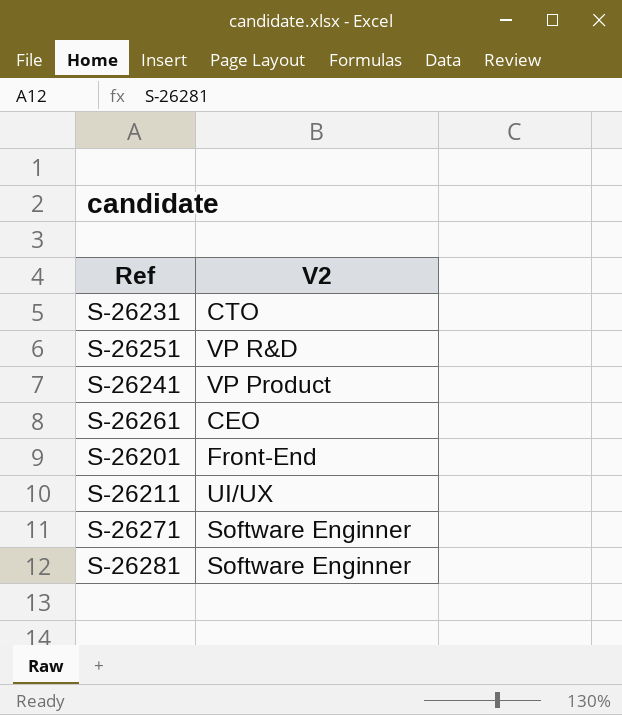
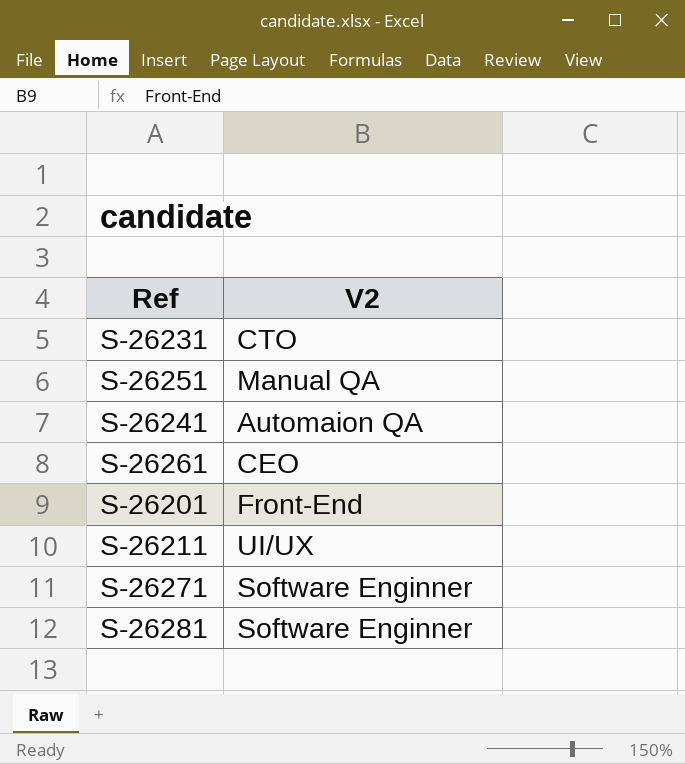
S-26251 | V2: VP R&D -> Manual QA
S-26241 | V2: VP Product -> Automaion QA

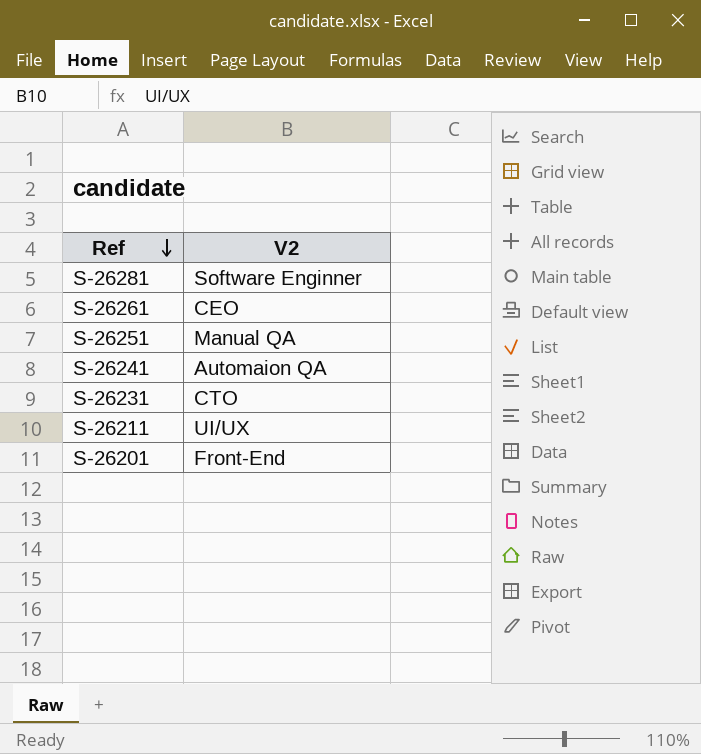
row order: none -> Ref descending
row S-26271: Software Enginner -> none

